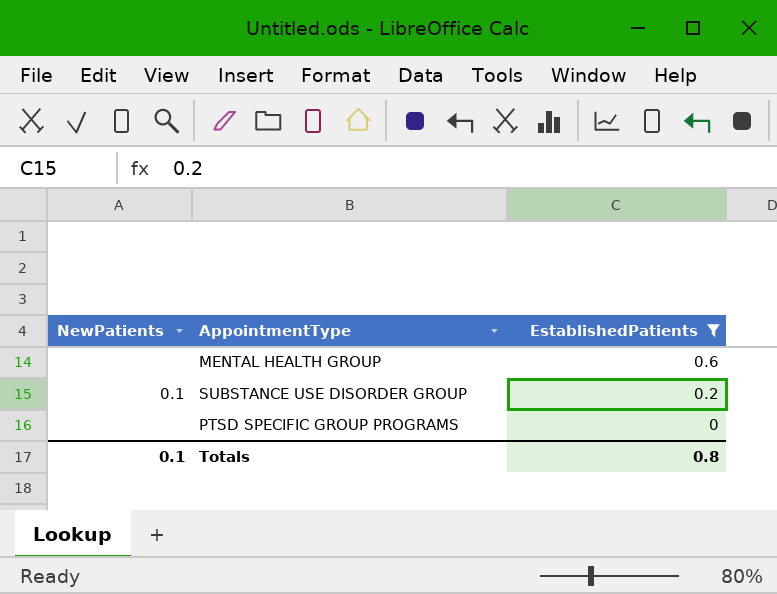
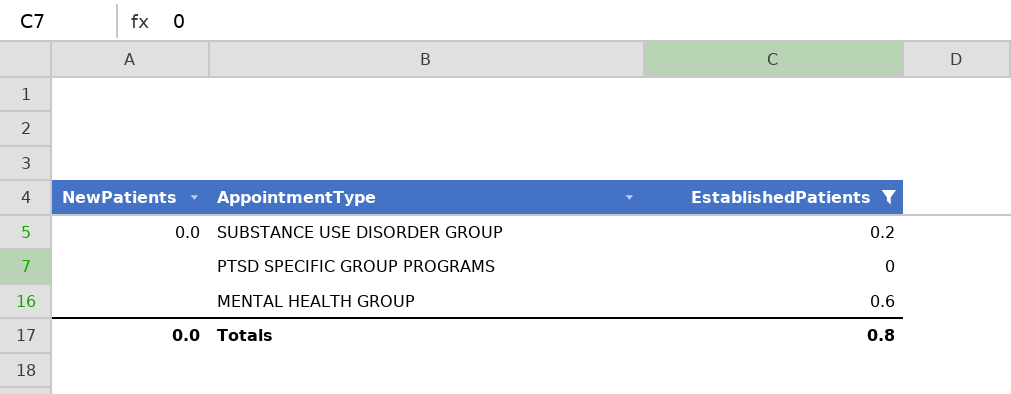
row order: EstablishedPatients descending -> AppointmentType descending
SUBSTANCE USE DISORDER GROUP | NewPatients: 0.1 -> 0.0
Totals | NewPatients: 0.1 -> 0.0

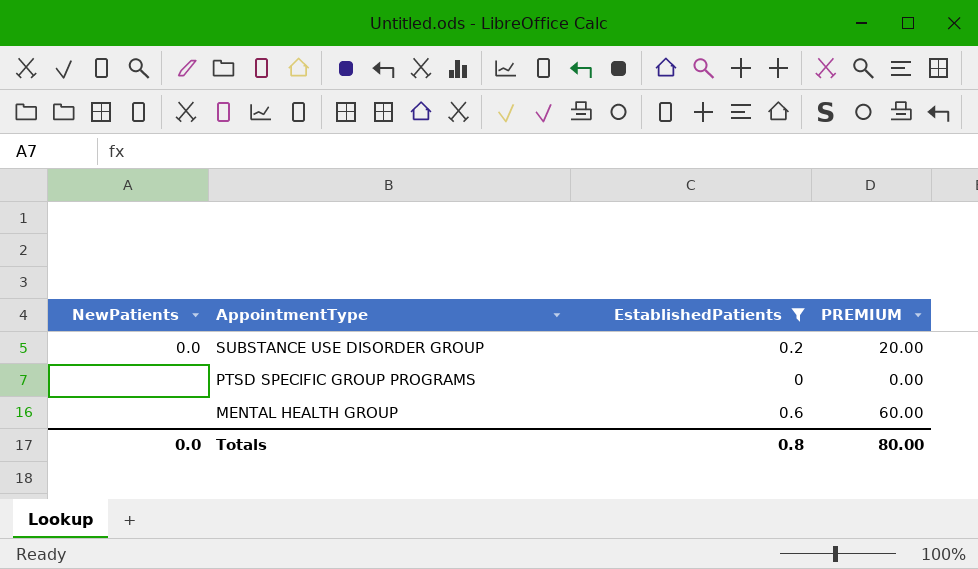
column PREMIUM | formula: none -> [EstablishedPatients] * 100

